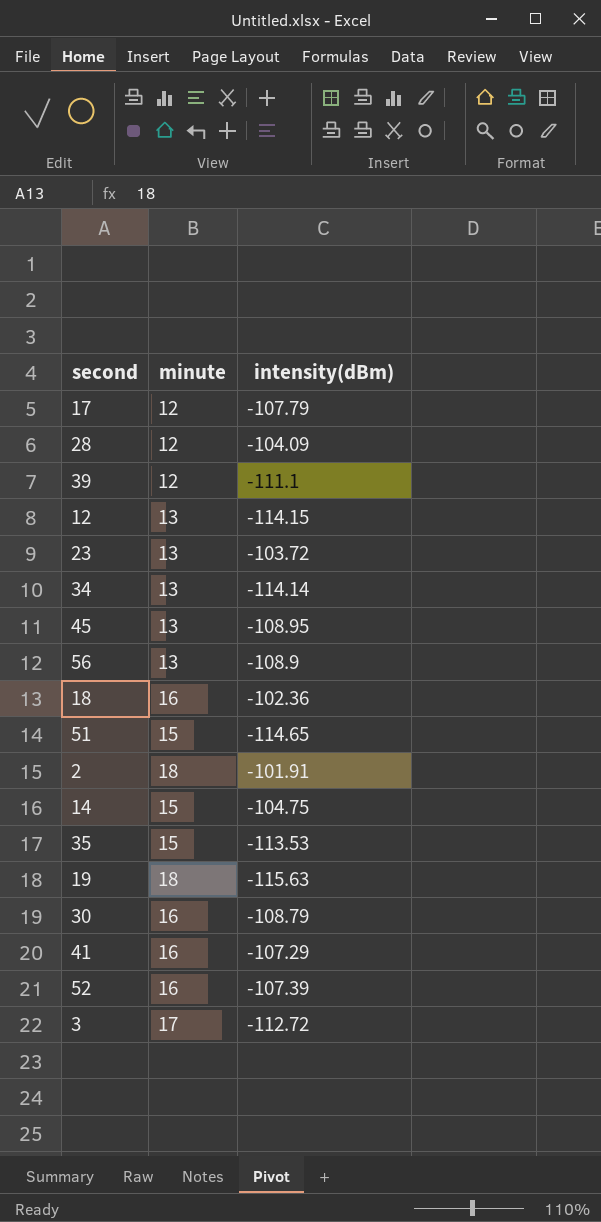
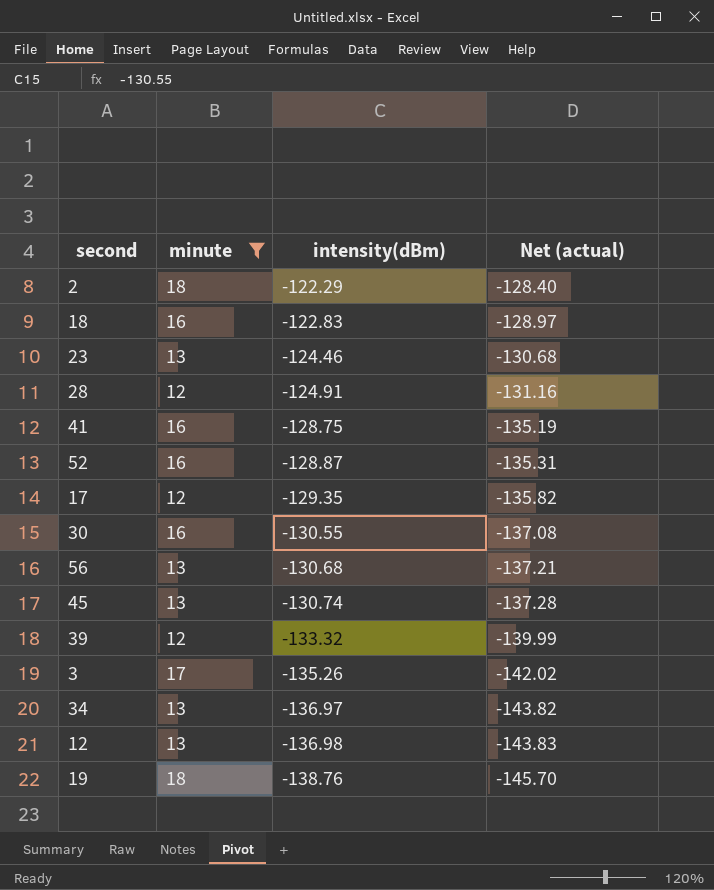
filter: none -> minute != 15
row order: none -> intensity(dBm) descending
column Net (actual) | formula: none -> [intensity(dBm)] * 1.05
2 | intensity(dBm): -101.91 -> -122.29
18 | intensity(dBm): -102.36 -> -122.83
23 | intensity(dBm): -103.72 -> -124.46
28 | intensity(dBm): -104.09 -> -124.91
41 | intensity(dBm): -107.29 -> -128.75
52 | intensity(dBm): -107.39 -> -128.87
17 | intensity(dBm): -107.79 -> -129.35
30 | intensity(dBm): -108.79 -> -130.55
56 | intensity(dBm): -108.9 -> -130.68
45 | intensity(dBm): -108.95 -> -130.74
39 | intensity(dBm): -111.1 -> -133.32
3 | intensity(dBm): -112.72 -> -135.26
34 | intensity(dBm): -114.14 -> -136.97
12 | intensity(dBm): -114.15 -> -136.98
19 | intensity(dBm): -115.63 -> -138.76

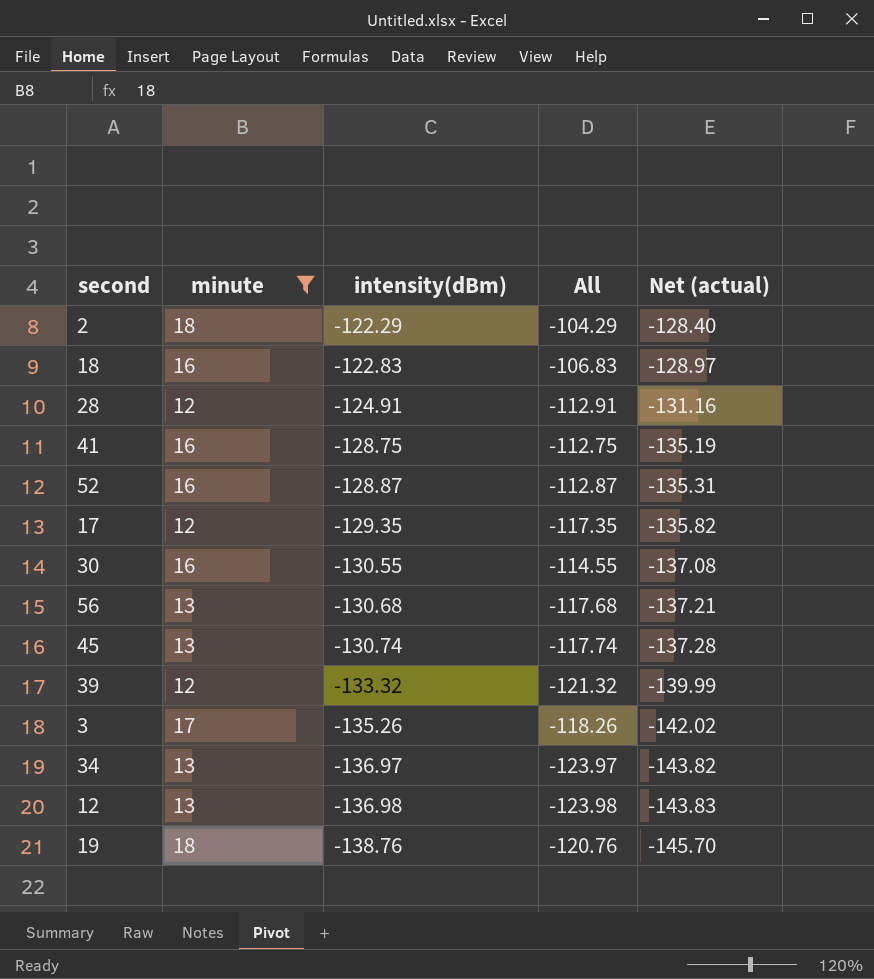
column All | formula: none -> [minute] + [intensity(dBm)]
row 23: 13 | -124.46 | -130.68 -> none

